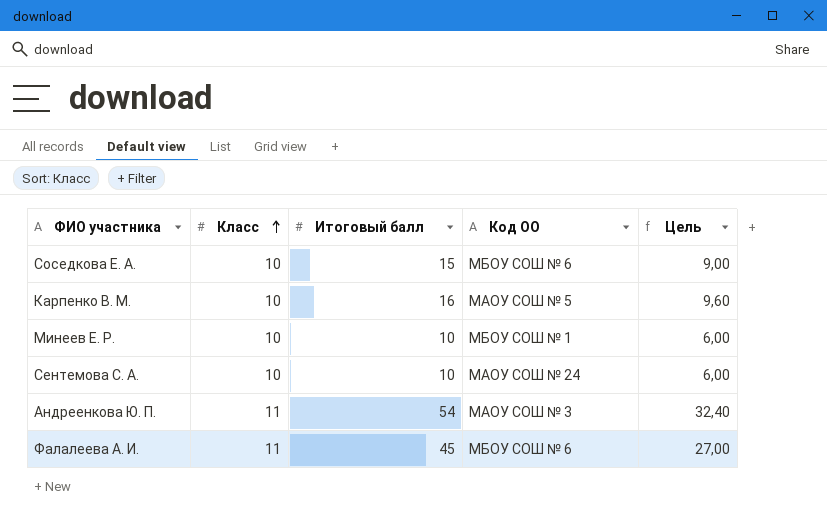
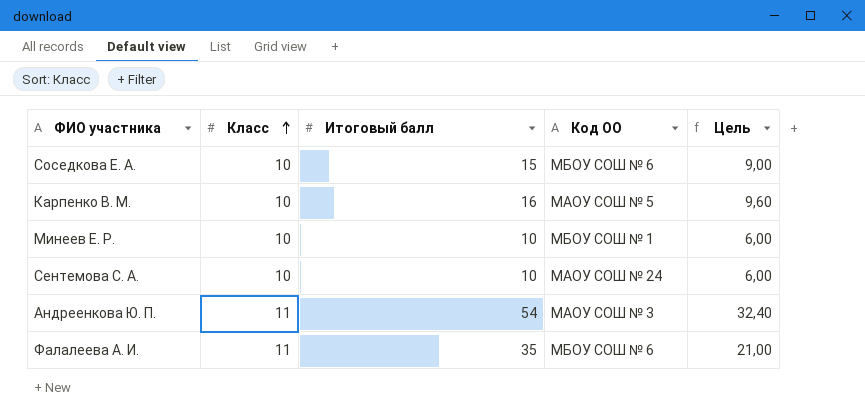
Фалалеева А. И. | Итоговый балл: 45 -> 35
Фалалеева А. И. | Цель: 27,00 -> 21,00

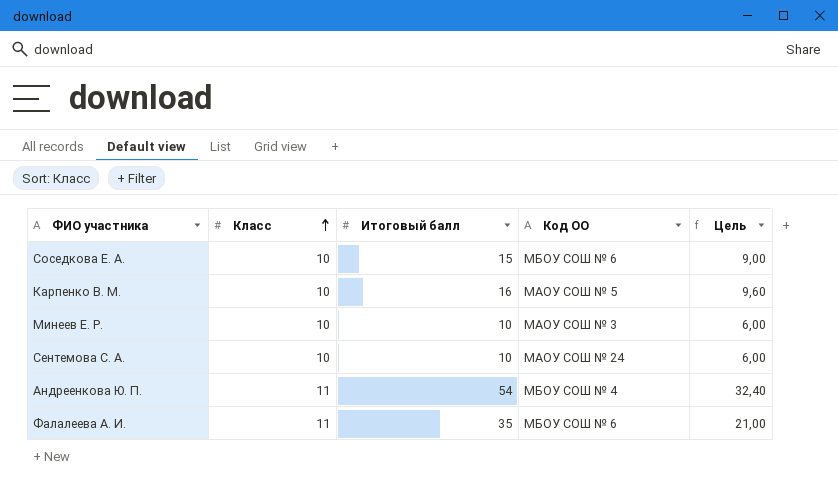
Минеев Е. Р. | Код ОО: МБОУ СОШ № 1 -> МАОУ СОШ № 3
Андреенкова Ю. П. | Код ОО: МАОУ СОШ № 3 -> МБОУ СОШ № 4

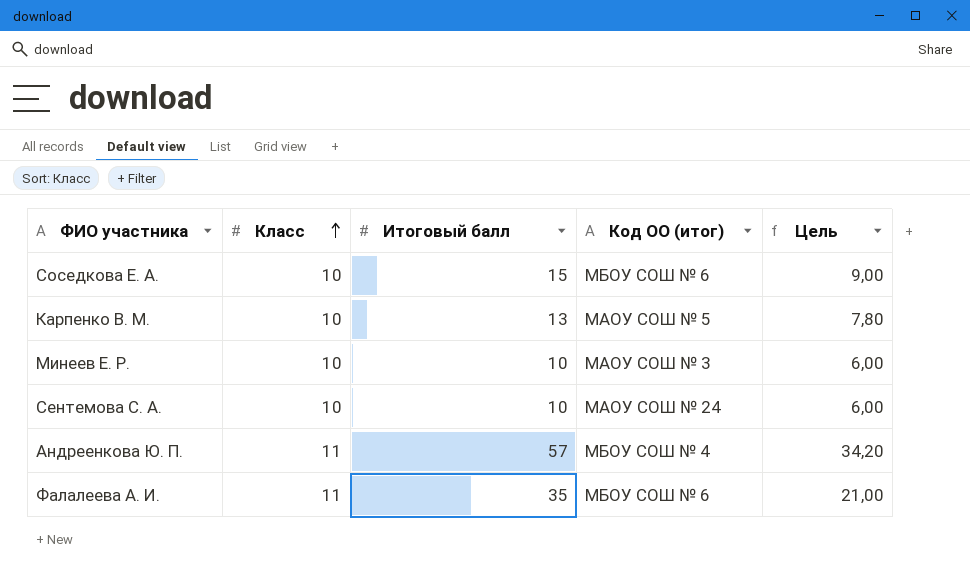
column name: Код ОО -> Код ОО (итог)
Карпенко В. М. | Итоговый балл: 16 -> 13
Карпенко В. М. | Цель: 9,60 -> 7,80
Андреенкова Ю. П. | Итоговый балл: 54 -> 57
Андреенкова Ю. П. | Цель: 32,40 -> 34,20

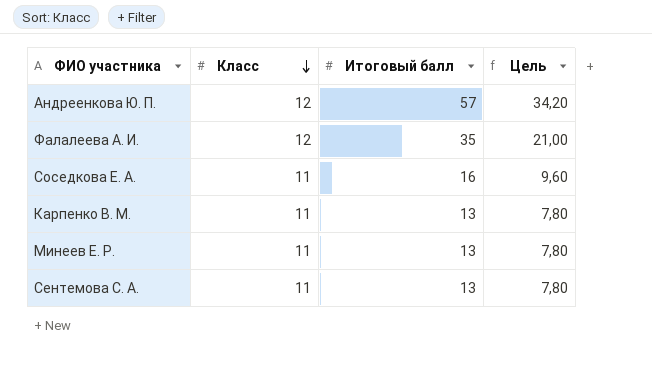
row order: Класс ascending -> Класс descending
column Код ОО (итог) | position: 4 -> none
Андреенкова Ю. П. | Класс: 11 -> 12
Фалалеева А. И. | Класс: 11 -> 12
Соседкова Е. А. | Класс: 10 -> 11
Соседкова Е. А. | Итоговый балл: 15 -> 16
Соседкова Е. А. | Цель: 9,00 -> 9,60
Карпенко В. М. | Класс: 10 -> 11
Минеев Е. Р. | Класс: 10 -> 11
Минеев Е. Р. | Итоговый балл: 10 -> 13
Минеев Е. Р. | Цель: 6,00 -> 7,80
Сентемова С. А. | Класс: 10 -> 11
Сентемова С. А. | Итоговый балл: 10 -> 13
Сентемова С. А. | Цель: 6,00 -> 7,80

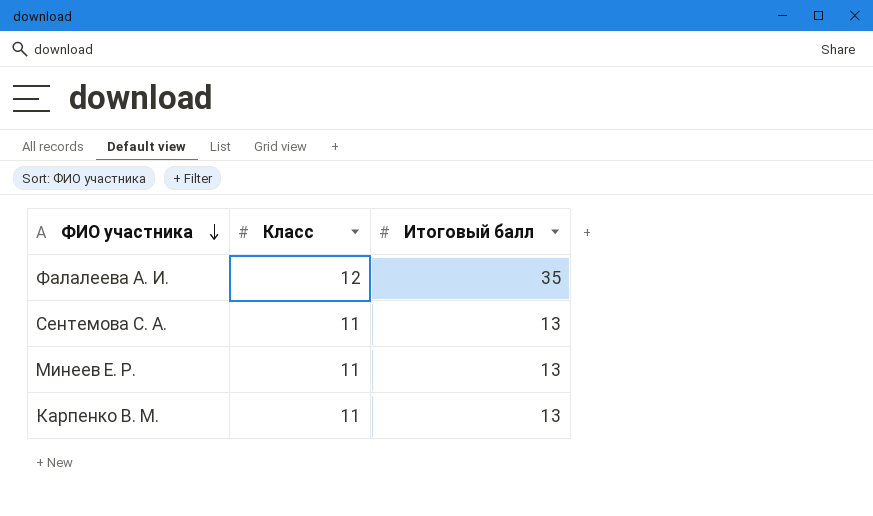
row order: Класс descending -> ФИО участника descending
column Цель | formula: [Итоговый балл] * 0,6 -> none
row Андреенкова Ю. П.: 12 | 57 | 34,20 -> none
row Соседкова Е. А.: 11 | 16 | 9,60 -> none

